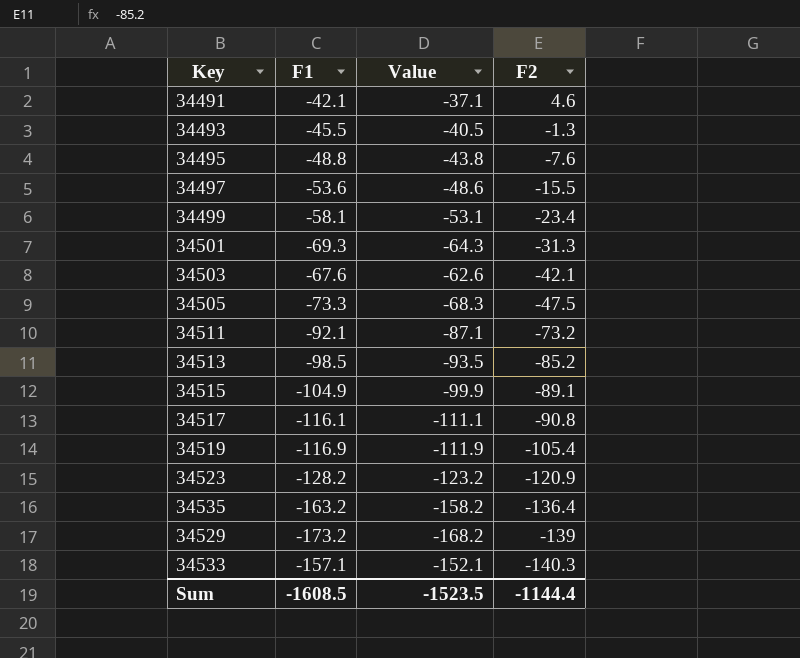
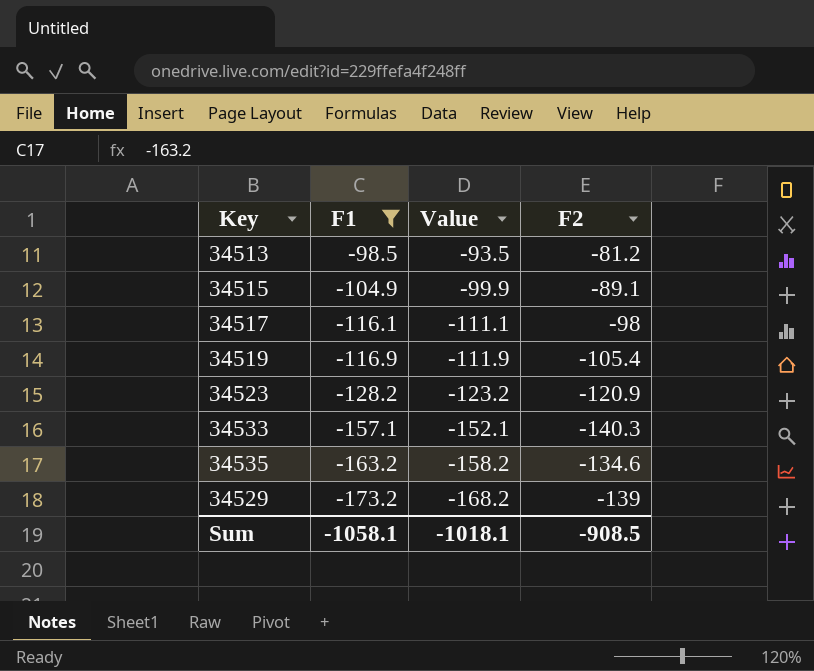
filter: none -> F1 <= -98.5
row order: F2 descending -> F1 descending
34513 | F2: -85.2 -> -81.2
34517 | F2: -90.8 -> -98
34535 | F2: -136.4 -> -134.6
Sum | F1: -1608.5 -> -1058.1
Sum | Value: -1523.5 -> -1018.1
Sum | F2: -1144.4 -> -908.5

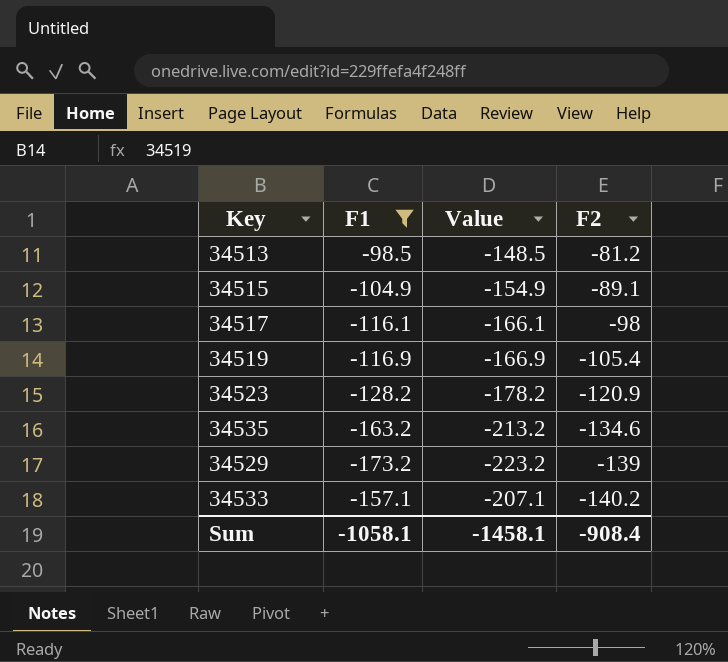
row order: F1 descending -> F2 descending
column Value | formula: [F1] + 5 -> [F1] - 50
34533 | F2: -140.3 -> -140.2
Sum | Value: -1018.1 -> -1458.1
Sum | F2: -908.5 -> -908.4

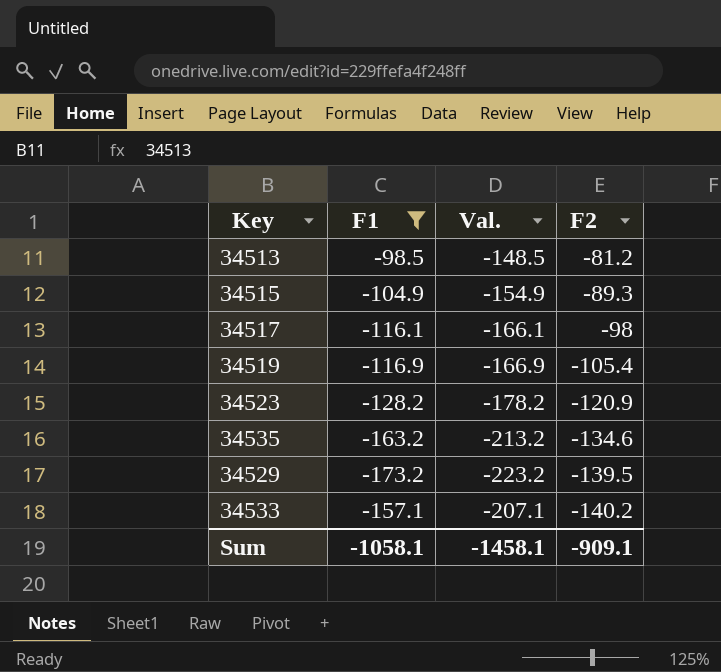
column name: Value -> Val.
34515 | F2: -89.1 -> -89.3
34529 | F2: -139 -> -139.5
Sum | F2: -908.4 -> -909.1

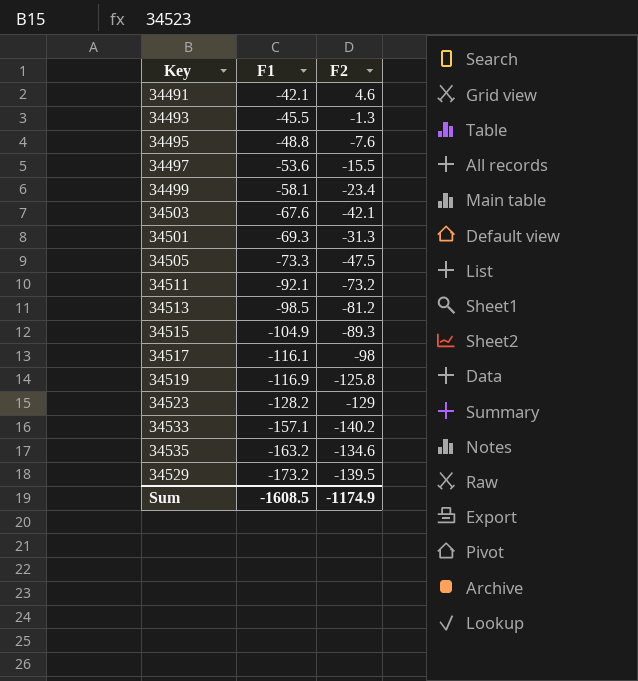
filter: F1 <= -98.5 -> none
row order: F2 descending -> F1 descending
column Val. | formula: [F1] - 50 -> none
34519 | F2: -105.4 -> -125.8
34523 | F2: -120.9 -> -129
Sum | F1: -1058.1 -> -1608.5
Sum | F2: -909.1 -> -1174.9

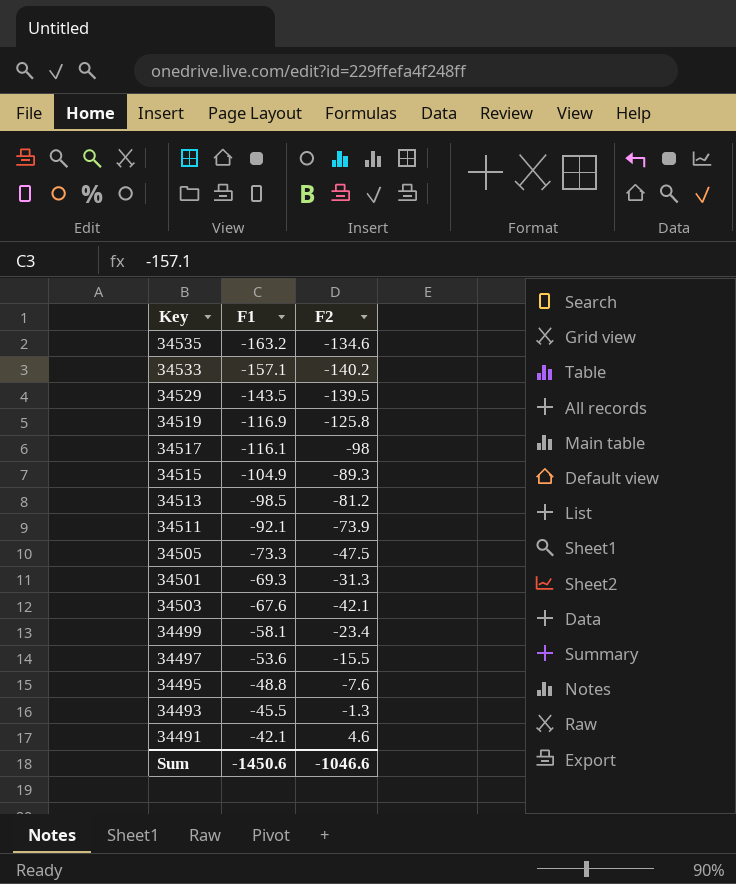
row order: F1 descending -> F1 ascending
row 34523: -128.2 | -129 -> none
34529 | F1: -173.2 -> -143.5
34511 | F2: -73.2 -> -73.9
Sum | F1: -1608.5 -> -1450.6
Sum | F2: -1174.9 -> -1046.6

